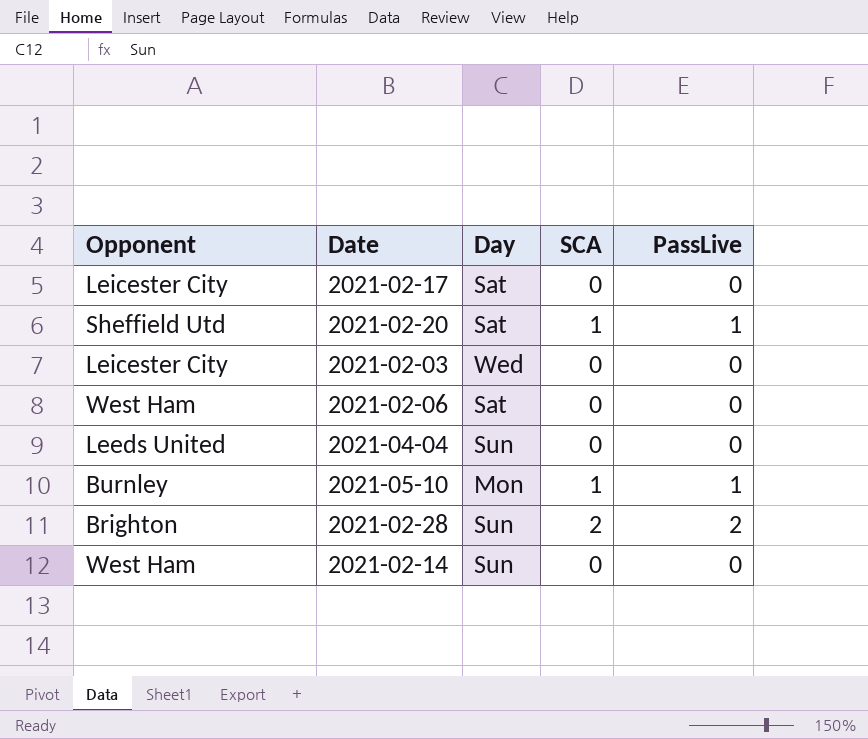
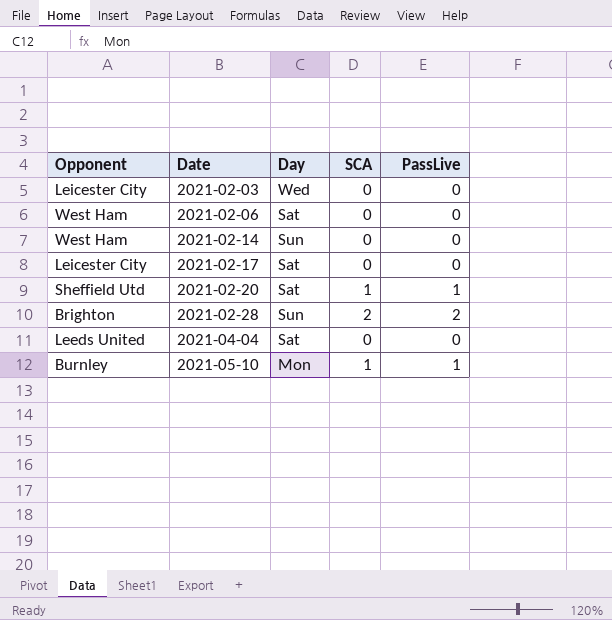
row order: none -> Date ascending
2021-04-04 | Day: Sun -> Sat

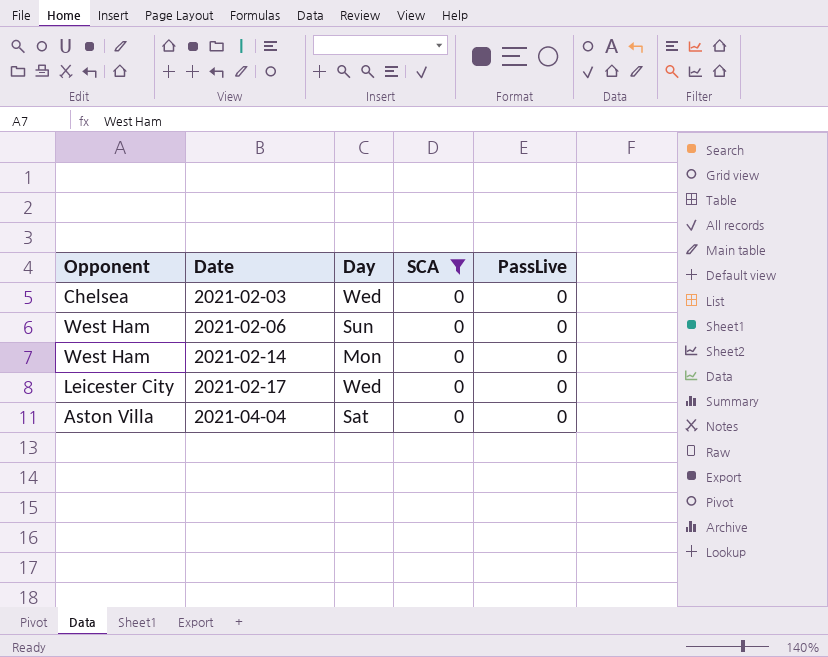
filter: none -> SCA = 0
2021-02-03 | Opponent: Leicester City -> Chelsea
2021-02-06 | Day: Sat -> Sun
2021-02-14 | Day: Sun -> Mon
2021-02-17 | Day: Sat -> Wed
2021-04-04 | Opponent: Leeds United -> Aston Villa

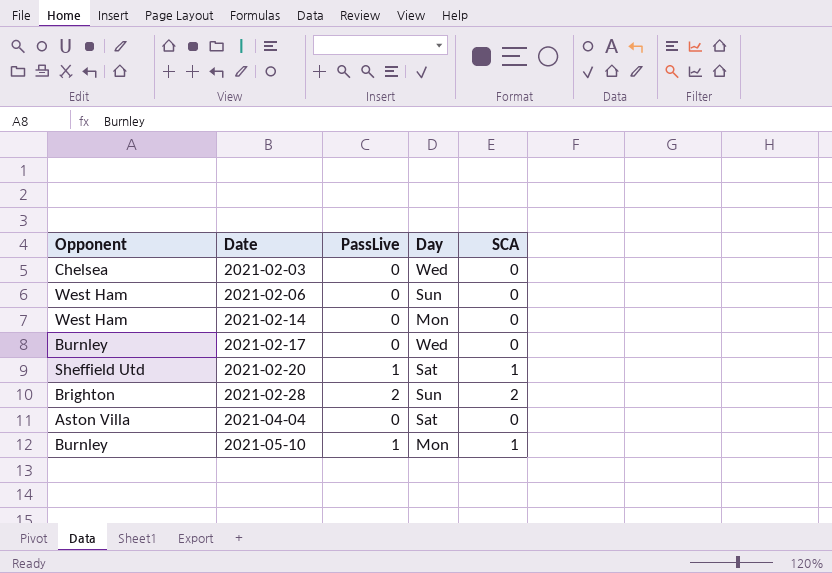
filter: SCA = 0 -> none
column PassLive | position: 5 -> 3
2021-02-17 | Opponent: Leicester City -> Burnley

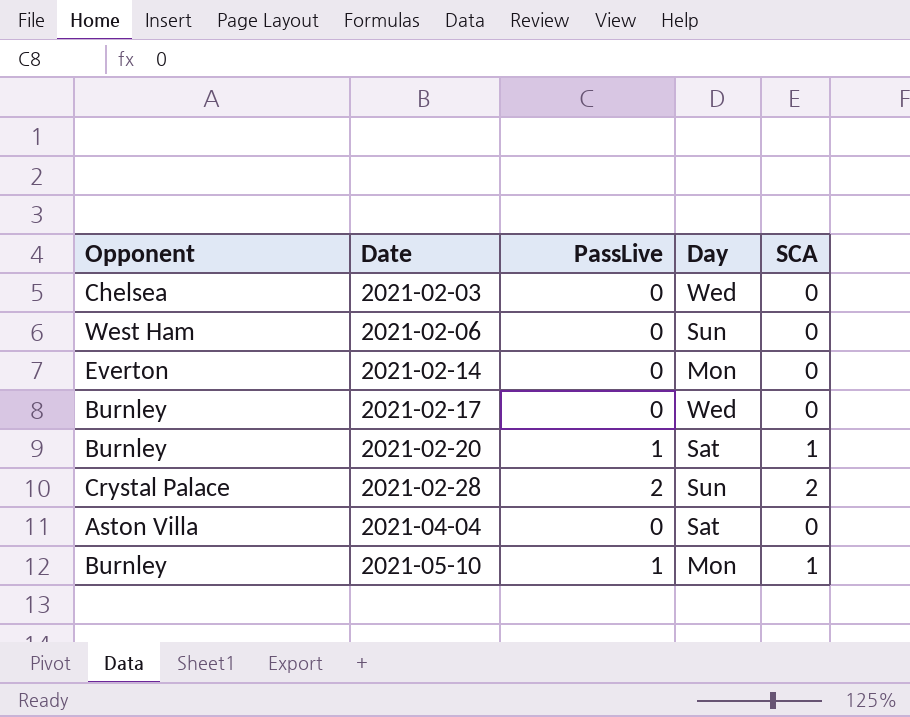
2021-02-14 | Opponent: West Ham -> Everton
2021-02-20 | Opponent: Sheffield Utd -> Burnley
2021-02-28 | Opponent: Brighton -> Crystal Palace

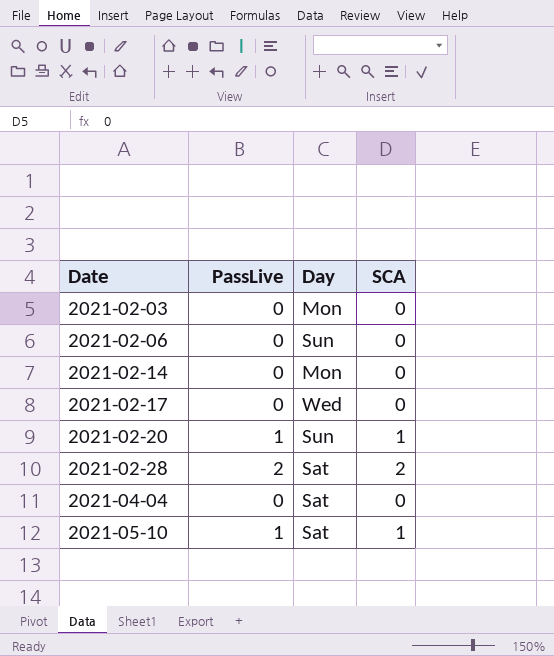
column Opponent | position: 1 -> none
2021-02-03 | Day: Wed -> Mon
2021-02-20 | Day: Sat -> Sun
2021-02-28 | Day: Sun -> Sat
2021-05-10 | Day: Mon -> Sat

